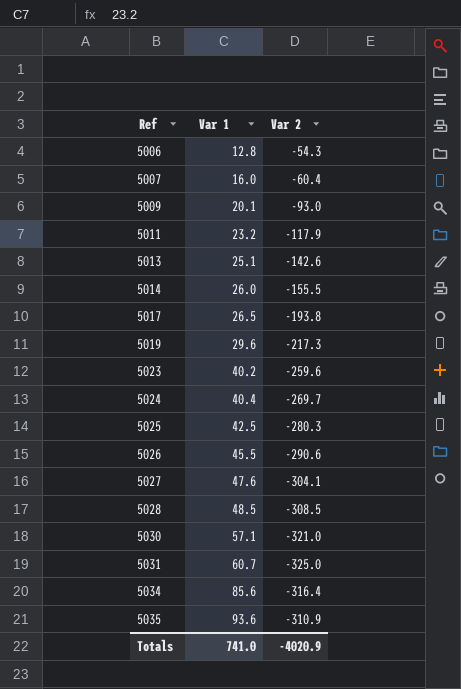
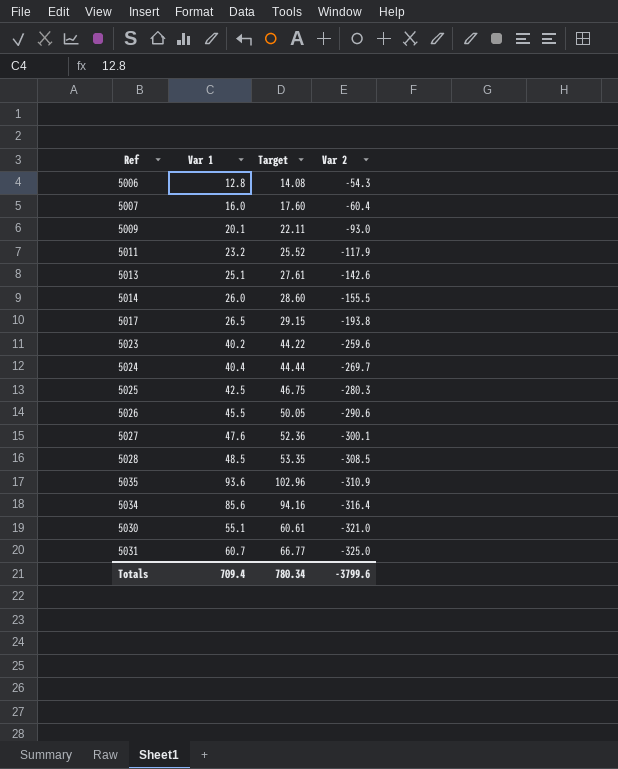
row order: Ref ascending -> Var 2 descending
column Target | formula: none -> [Var 1] * 1.1
row 5019: 29.6 | -217.3 -> none
5027 | Var 2: -304.1 -> -300.1
5030 | Var 1: 57.1 -> 55.1
Totals | Var 1: 741.0 -> 709.4
Totals | Var 2: -4020.9 -> -3799.6

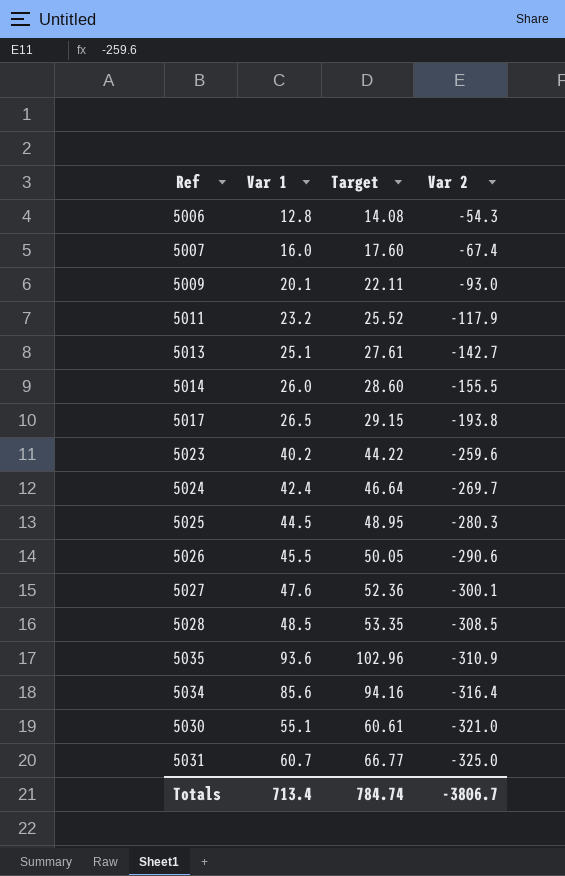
5007 | Var 2: -60.4 -> -67.4
5013 | Var 2: -142.6 -> -142.7
5024 | Var 1: 40.4 -> 42.4
5024 | Target: 44.44 -> 46.64
5025 | Var 1: 42.5 -> 44.5
5025 | Target: 46.75 -> 48.95
Totals | Var 1: 709.4 -> 713.4
Totals | Target: 780.34 -> 784.74
Totals | Var 2: -3799.6 -> -3806.7

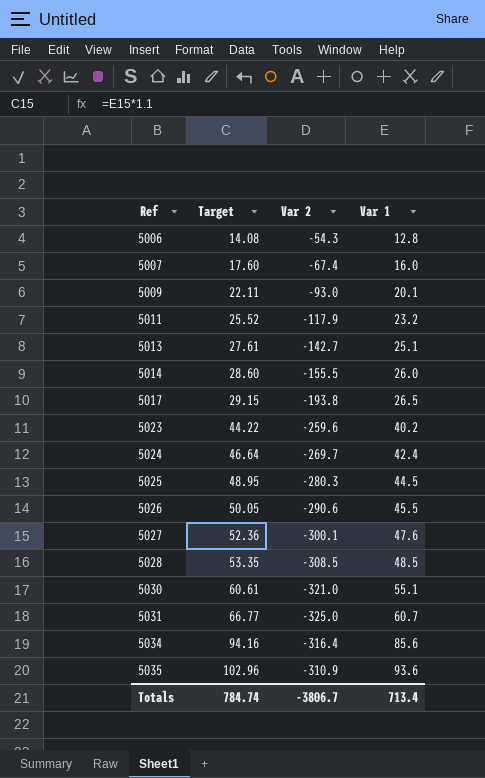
row order: Var 2 descending -> Ref ascending
column Var 1 | position: 2 -> 4

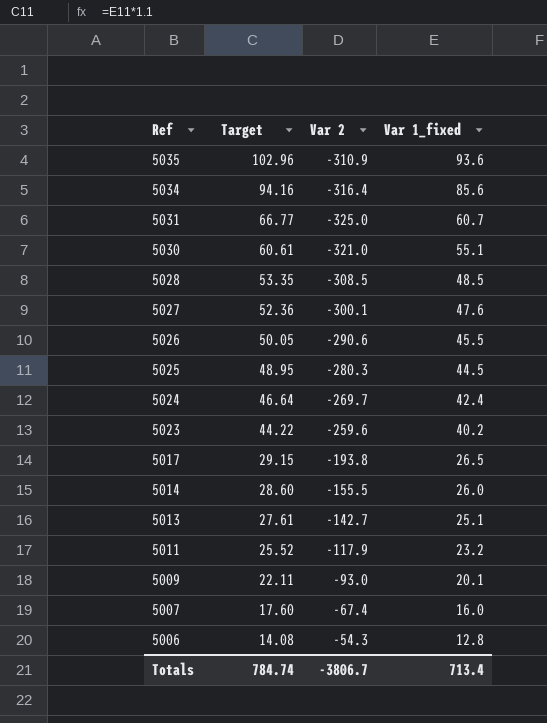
row order: Ref ascending -> Ref descending
column name: Var 1 -> Var 1_fixed

